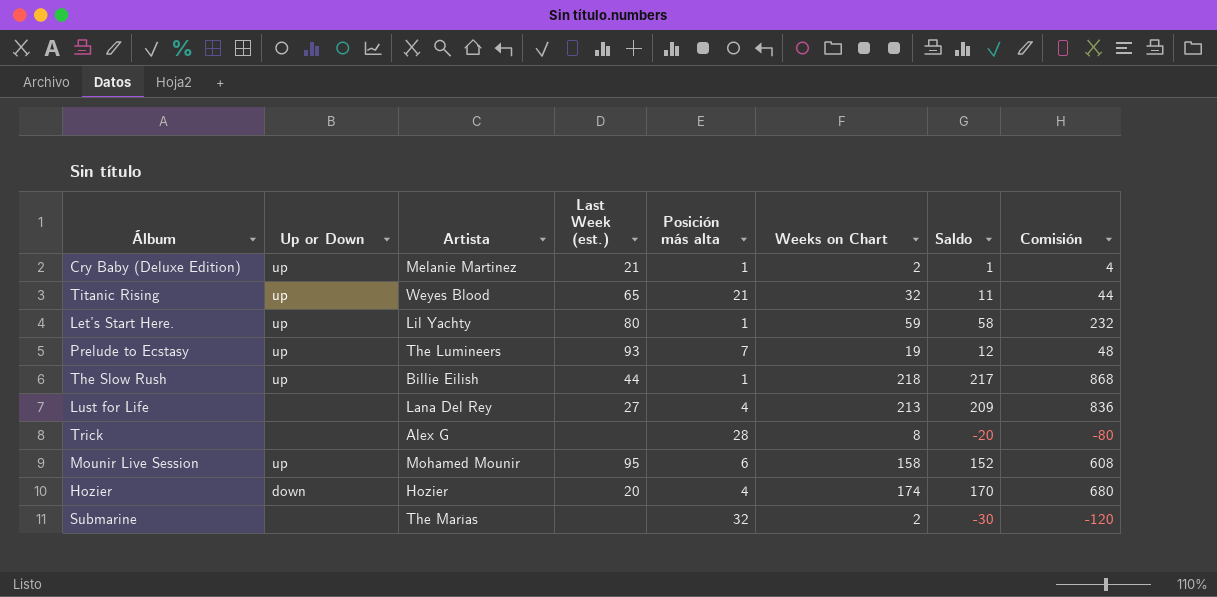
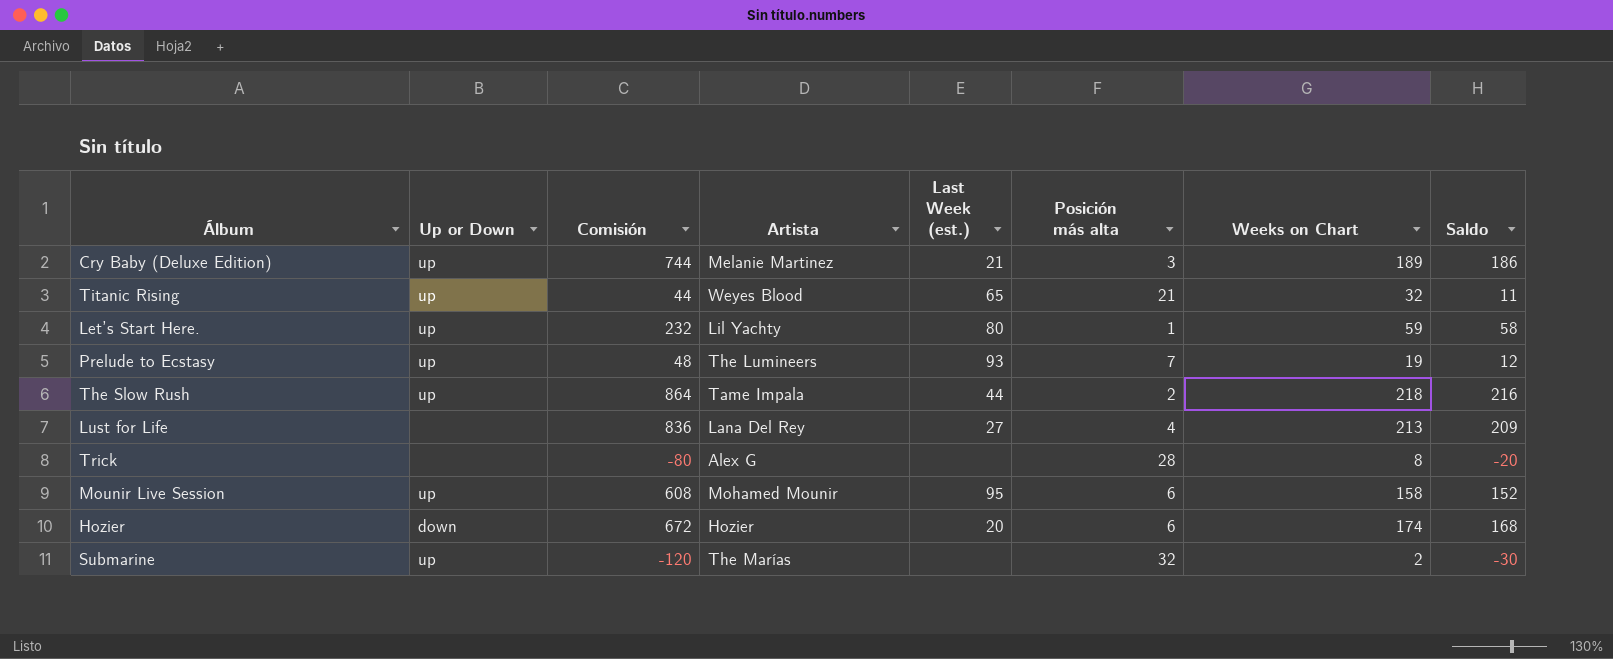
column Comisión | position: 8 -> 3
Cry Baby (Deluxe Edition) | Comisión: 4 -> 744
Cry Baby (Deluxe Edition) | Posición más alta: 1 -> 3
Cry Baby (Deluxe Edition) | Weeks on Chart: 2 -> 189
Cry Baby (Deluxe Edition) | Saldo: 1 -> 186
The Slow Rush | Comisión: 868 -> 864
The Slow Rush | Artista: Billie Eilish -> Tame Impala
The Slow Rush | Posición más alta: 1 -> 2
The Slow Rush | Saldo: 217 -> 216
Hozier | Comisión: 680 -> 672
Hozier | Posición más alta: 4 -> 6
Hozier | Saldo: 170 -> 168
Submarine | Up or Down: none -> up

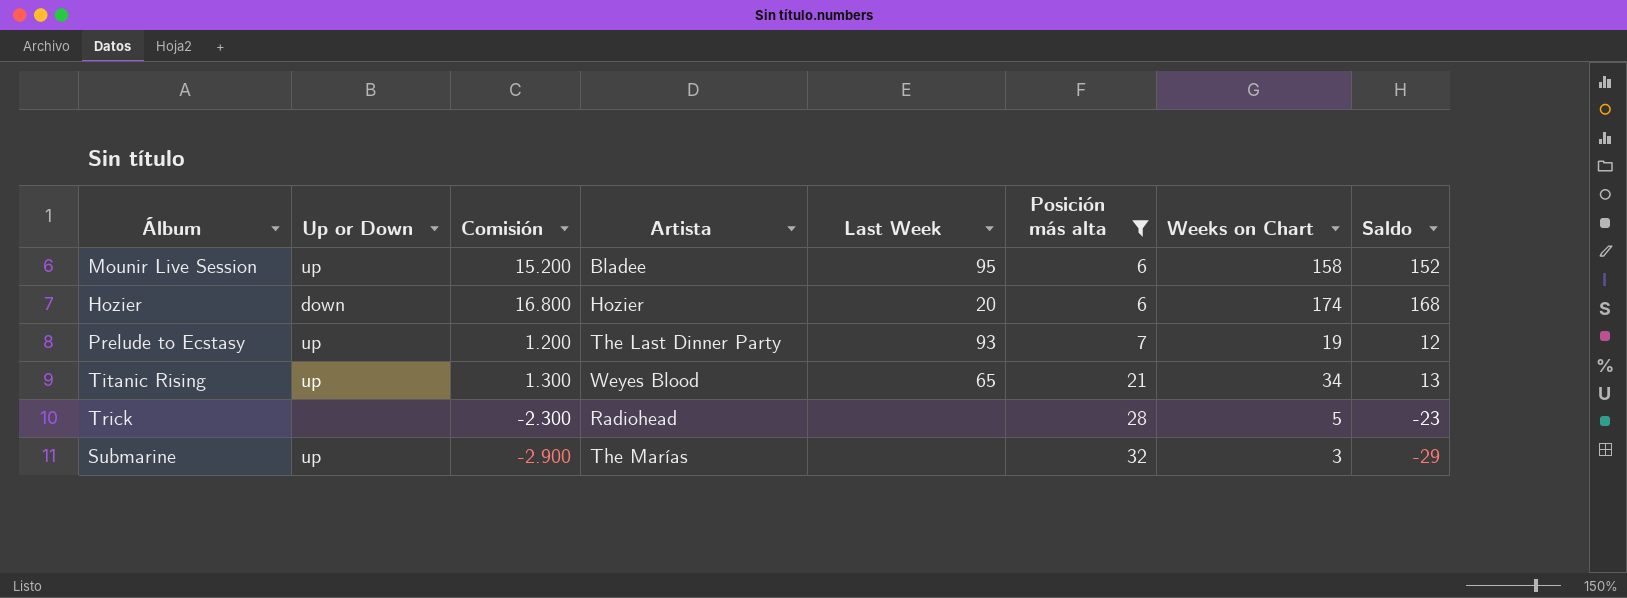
filter: none -> Posición más alta >= 6
row order: none -> Posición más alta ascending
column Comisión | formula: [Saldo] * 4 -> [Saldo] * 100
column name: Last Week (est.) -> Last Week
Mounir Live Session | Artista: Mohamed Mounir -> Bladee
Prelude to Ecstasy | Artista: The Lumineers -> The Last Dinner Party
Titanic Rising | Weeks on Chart: 32 -> 34
Titanic Rising | Saldo: 11 -> 13
Trick | Artista: Alex G -> Radiohead
Trick | Weeks on Chart: 8 -> 5
Trick | Saldo: -20 -> -23
Submarine | Weeks on Chart: 2 -> 3
Submarine | Saldo: -30 -> -29

